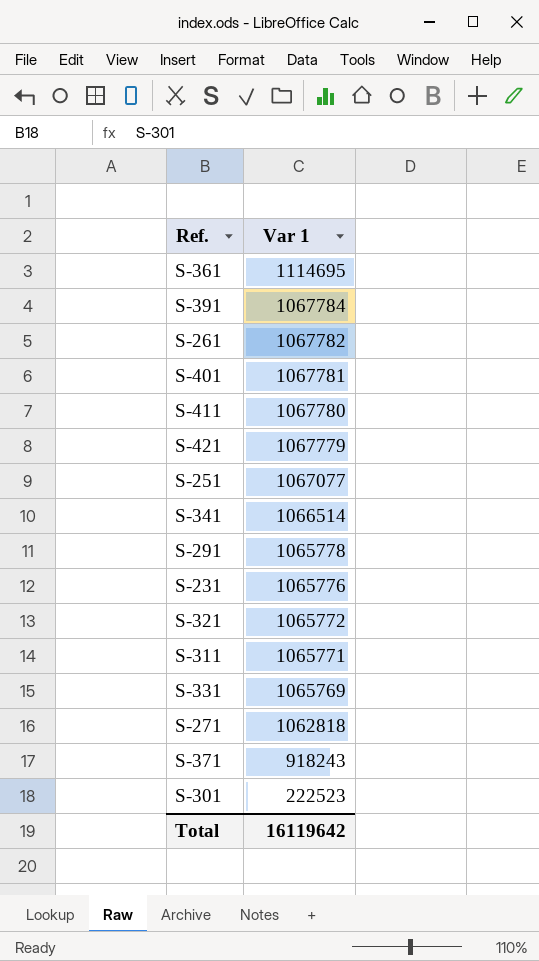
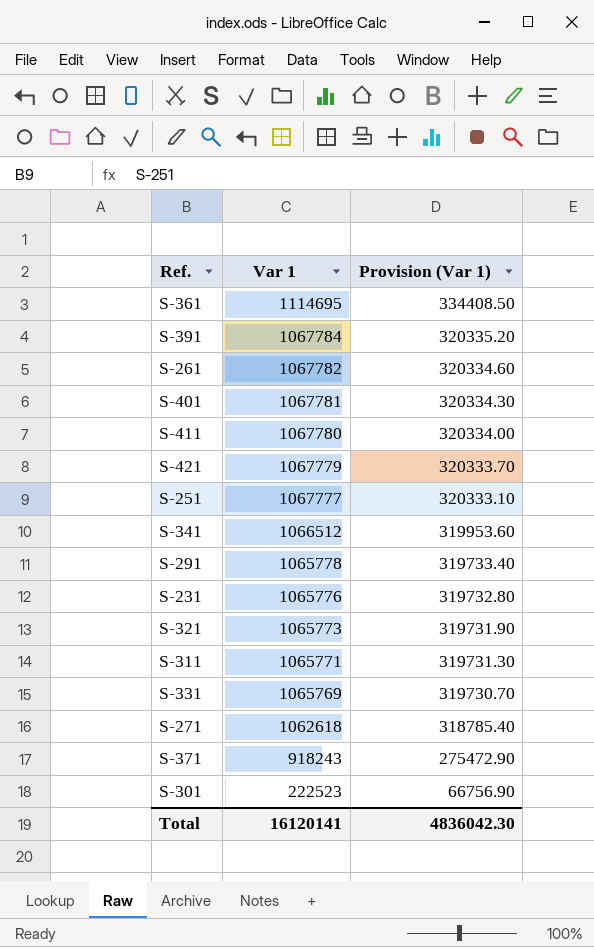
column Provision (Var 1) | formula: none -> [Var 1] * 0.3
S-251 | Var 1: 1067077 -> 1067777
S-341 | Var 1: 1066514 -> 1066512
S-321 | Var 1: 1065772 -> 1065773
S-271 | Var 1: 1062818 -> 1062618
Total | Var 1: 16119642 -> 16120141

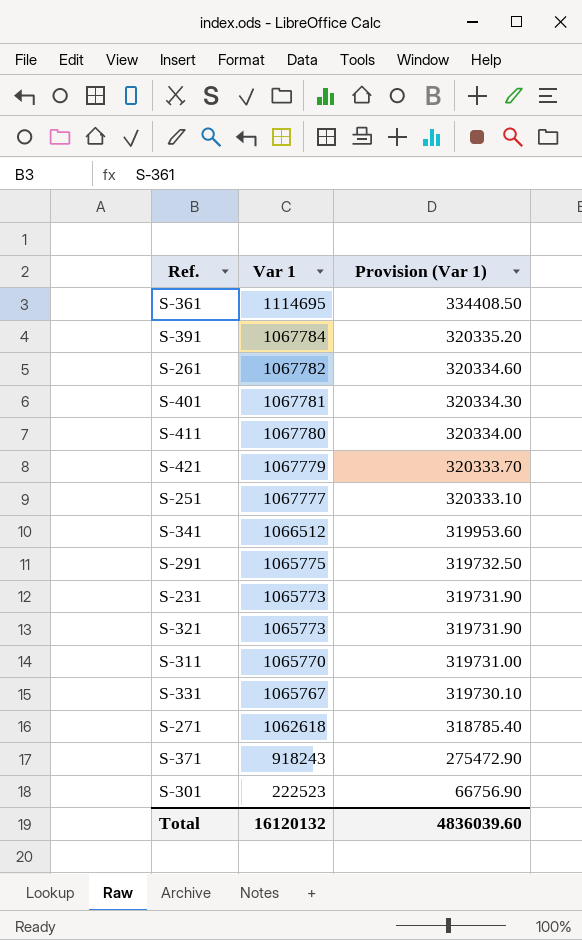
S-291 | Var 1: 1065778 -> 1065775
S-291 | Provision (Var 1): 319733.40 -> 319732.50
S-231 | Var 1: 1065776 -> 1065773
S-231 | Provision (Var 1): 319732.80 -> 319731.90
S-311 | Var 1: 1065771 -> 1065770
S-311 | Provision (Var 1): 319731.30 -> 319731.00
S-331 | Var 1: 1065769 -> 1065767
S-331 | Provision (Var 1): 319730.70 -> 319730.10
Total | Var 1: 16120141 -> 16120132
Total | Provision (Var 1): 4836042.30 -> 4836039.60

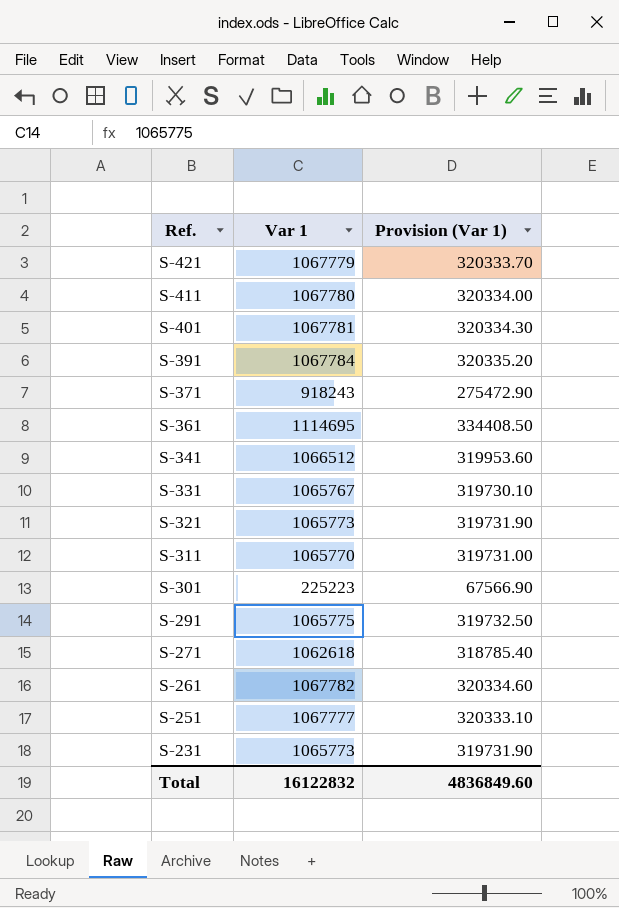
row order: Var 1 descending -> Ref. descending
S-301 | Var 1: 222523 -> 225223
S-301 | Provision (Var 1): 66756.90 -> 67566.90
Total | Var 1: 16120132 -> 16122832
Total | Provision (Var 1): 4836039.60 -> 4836849.60

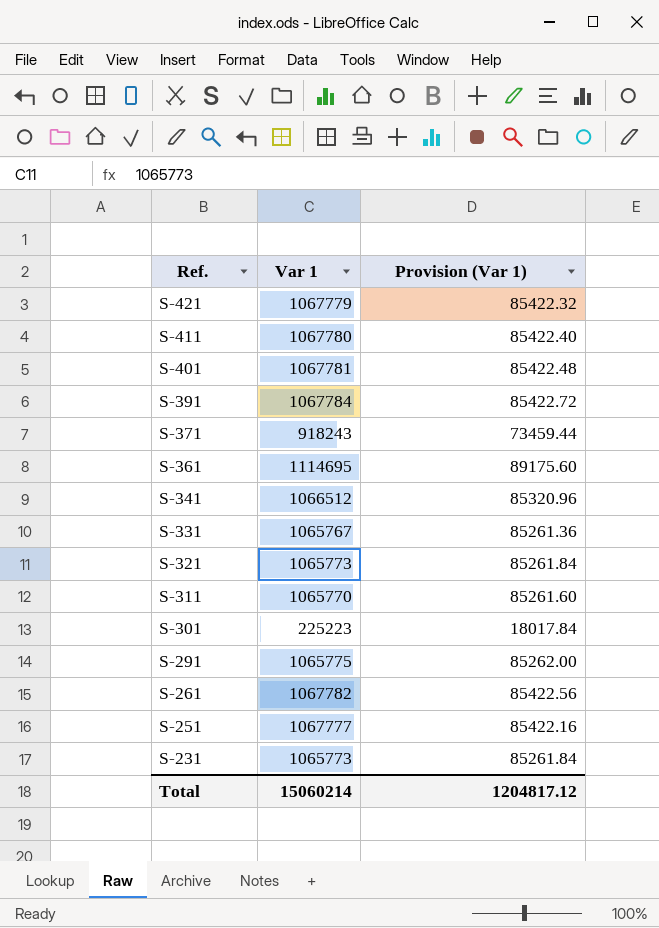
column Provision (Var 1) | formula: [Var 1] * 0.3 -> [Var 1] * 0.08
row S-271: 1062618 | 318785.40 -> none
Total | Var 1: 16122832 -> 15060214
Total | Provision (Var 1): 4836849.60 -> 1204817.12

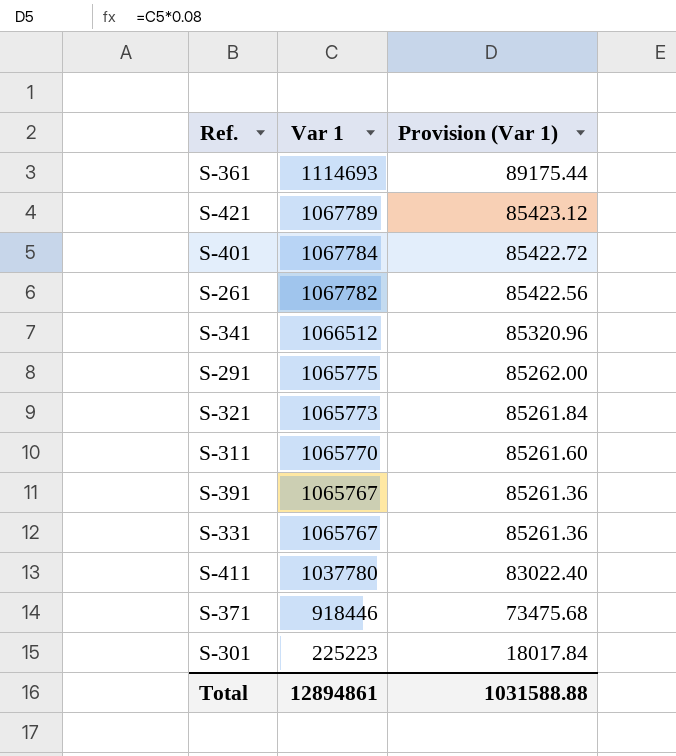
row order: Ref. descending -> Var 1 descending
row S-251: 1067777 | 85422.16 -> none
row S-231: 1065773 | 85261.84 -> none
S-361 | Var 1: 1114695 -> 1114693
S-361 | Provision (Var 1): 89175.60 -> 89175.44
S-421 | Var 1: 1067779 -> 1067789
S-421 | Provision (Var 1): 85422.32 -> 85423.12
S-401 | Var 1: 1067781 -> 1067784
S-401 | Provision (Var 1): 85422.48 -> 85422.72
S-391 | Var 1: 1067784 -> 1065767
S-391 | Provision (Var 1): 85422.72 -> 85261.36
S-411 | Var 1: 1067780 -> 1037780
S-411 | Provision (Var 1): 85422.40 -> 83022.40
S-371 | Var 1: 918243 -> 918446
S-371 | Provision (Var 1): 73459.44 -> 73475.68
Total | Var 1: 15060214 -> 12894861
Total | Provision (Var 1): 1204817.12 -> 1031588.88

